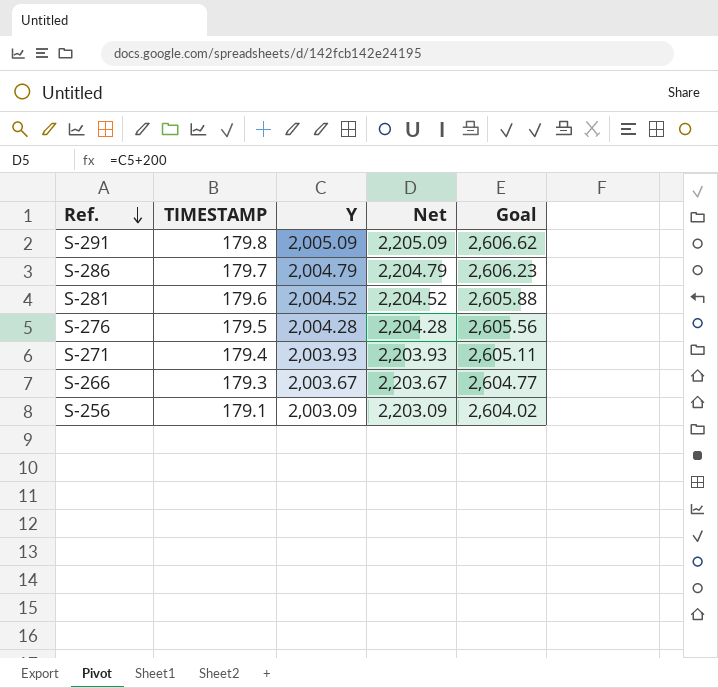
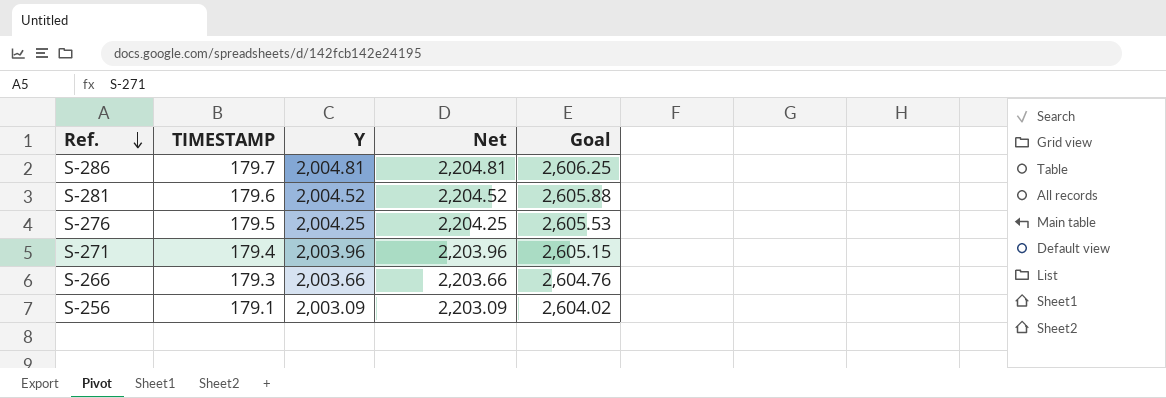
row S-291: 179.8 | 2,005.09 | 2,205.09 | 2,606.62 -> none
S-286 | Y: 2,004.79 -> 2,004.81
S-286 | Net: 2,204.79 -> 2,204.81
S-286 | Goal: 2,606.23 -> 2,606.25
S-276 | Y: 2,004.28 -> 2,004.25
S-276 | Net: 2,204.28 -> 2,204.25
S-276 | Goal: 2,605.56 -> 2,605.53
S-271 | Y: 2,003.93 -> 2,003.96
S-271 | Net: 2,203.93 -> 2,203.96
S-271 | Goal: 2,605.11 -> 2,605.15
S-266 | Y: 2,003.67 -> 2,003.66
S-266 | Net: 2,203.67 -> 2,203.66
S-266 | Goal: 2,604.77 -> 2,604.76

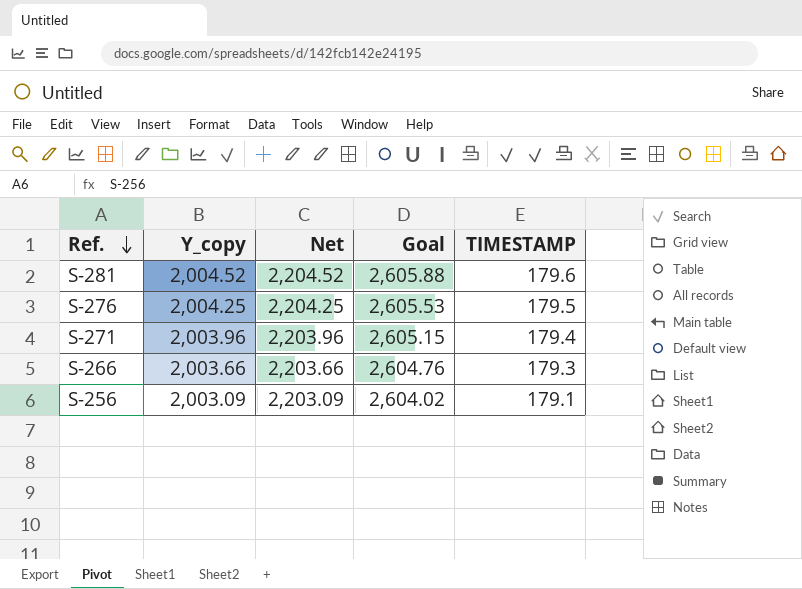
column name: Y -> Y_copy
column TIMESTAMP | position: 2 -> 5
row S-286: 179.7 | 2,004.81 | 2,204.81 | 2,606.25 -> none

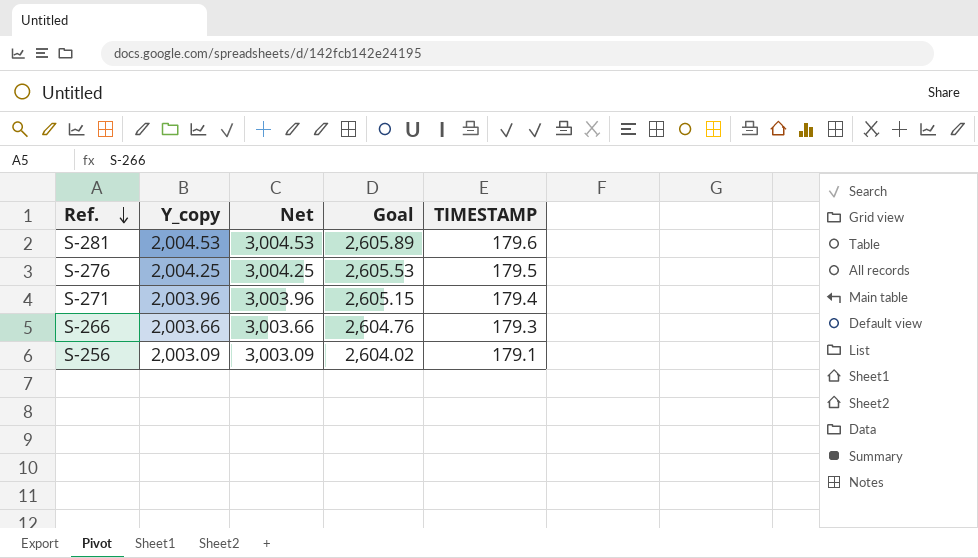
column Net | formula: [Y_copy] + 200 -> [Y_copy] + 1000
S-281 | Y_copy: 2,004.52 -> 2,004.53
S-281 | Goal: 2,605.88 -> 2,605.89

